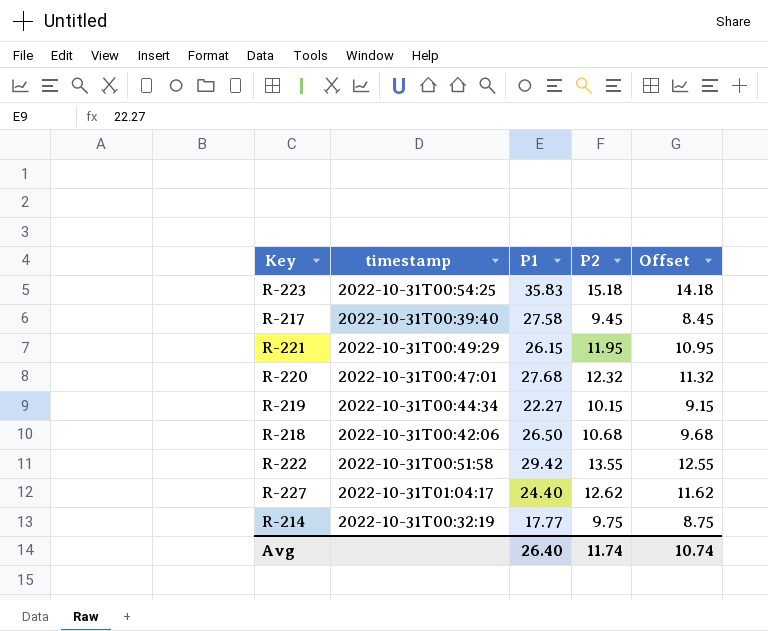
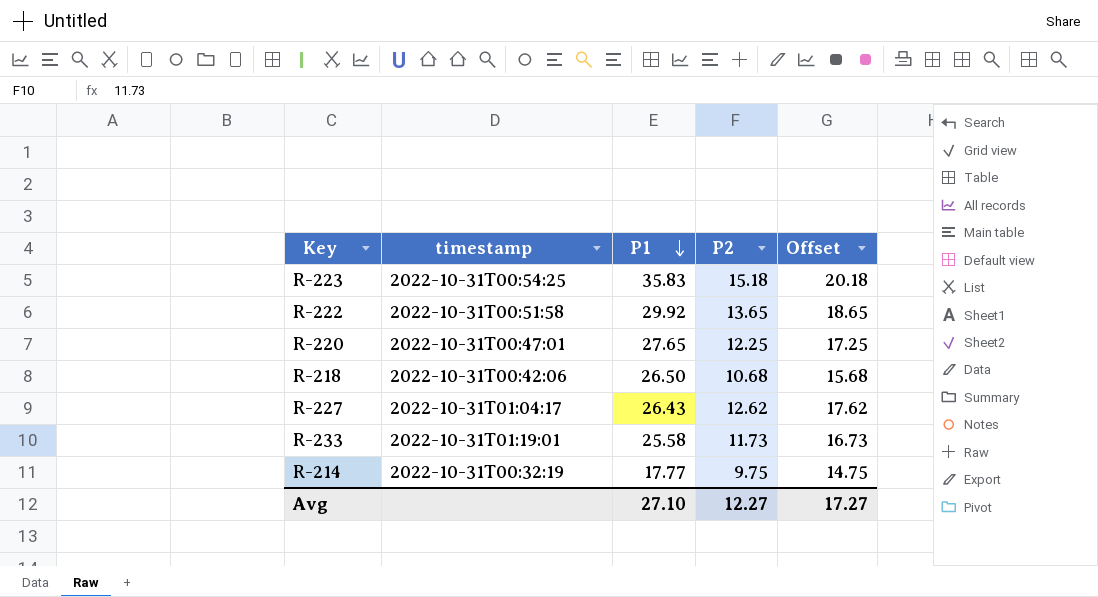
row order: none -> P1 descending
column Offset | formula: [P2] - 1 -> [P2] + 5
row R-217: 2022-10-31T00:39:40 | 27.58 | 9.45 | 8.45 -> none
row R-221: 2022-10-31T00:49:29 | 26.15 | 11.95 | 10.95 -> none
row R-219: 2022-10-31T00:44:34 | 22.27 | 10.15 | 9.15 -> none
R-222 | P1: 29.42 -> 29.92
R-222 | P2: 13.55 -> 13.65
R-220 | P1: 27.68 -> 27.65
R-220 | P2: 12.32 -> 12.25
R-227 | P1: 24.40 -> 26.43
row R-233: none -> 2022-10-31T01:19:01 | 25.58 | 11.73 | 16.73
Avg | P1: 26.40 -> 27.10
Avg | P2: 11.74 -> 12.27
Avg | Offset: 10.74 -> 17.27

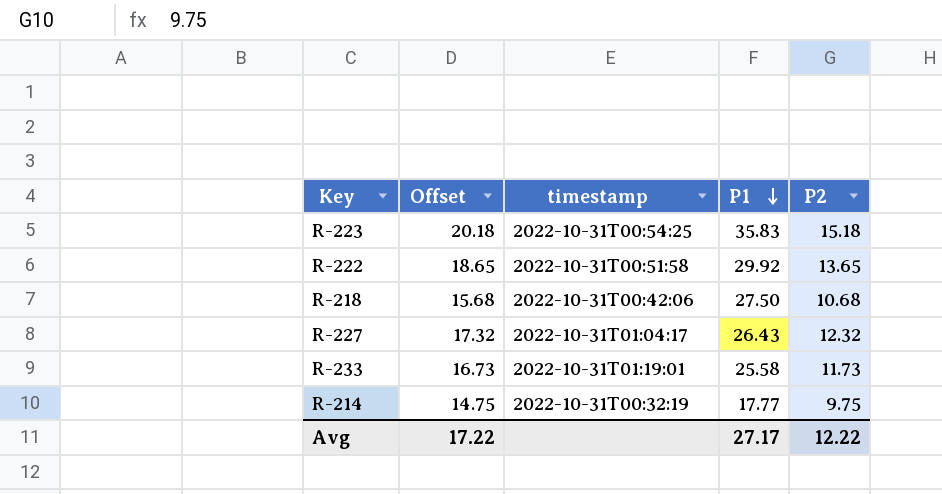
column Offset | position: 5 -> 2
row R-220: 2022-10-31T00:47:01 | 27.65 | 12.25 | 17.25 -> none
R-218 | P1: 26.50 -> 27.50
R-227 | Offset: 17.62 -> 17.32
R-227 | P2: 12.62 -> 12.32
Avg | Offset: 17.27 -> 17.22
Avg | P1: 27.10 -> 27.17
Avg | P2: 12.27 -> 12.22

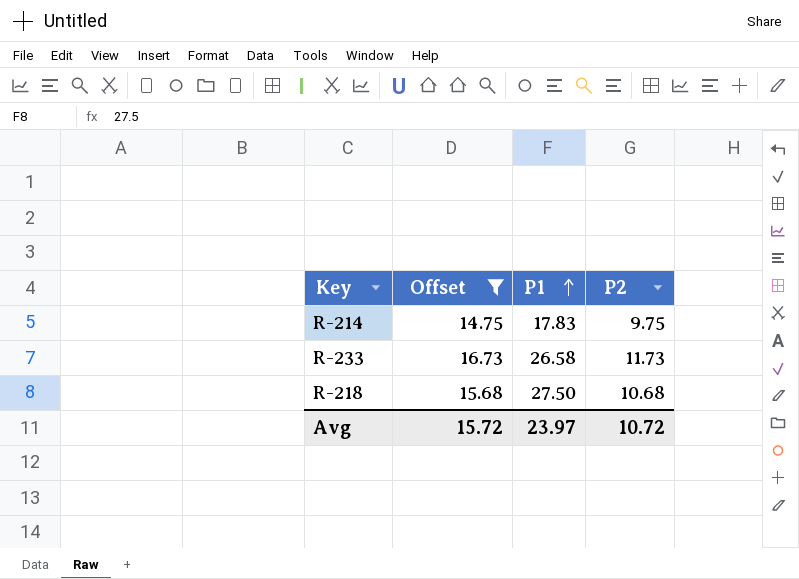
filter: none -> Offset <= 16.73
row order: P1 descending -> P1 ascending
column timestamp | position: 3 -> none
R-214 | P1: 17.77 -> 17.83
R-233 | P1: 25.58 -> 26.58
Avg | Offset: 17.22 -> 15.72
Avg | P1: 27.17 -> 23.97
Avg | P2: 12.22 -> 10.72

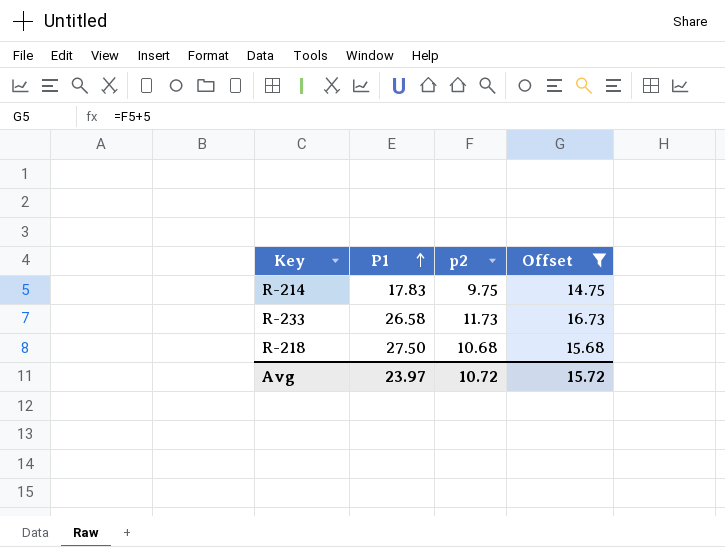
column name: P2 -> p2
column Offset | position: 2 -> 4

